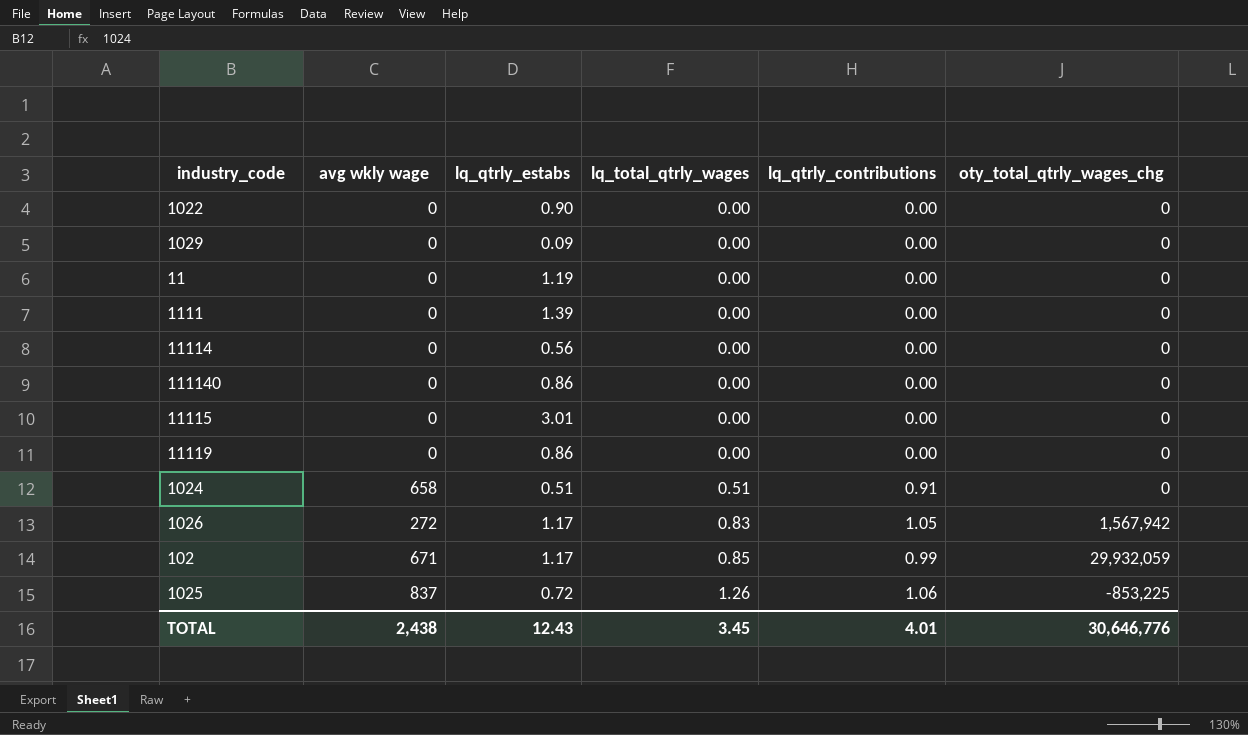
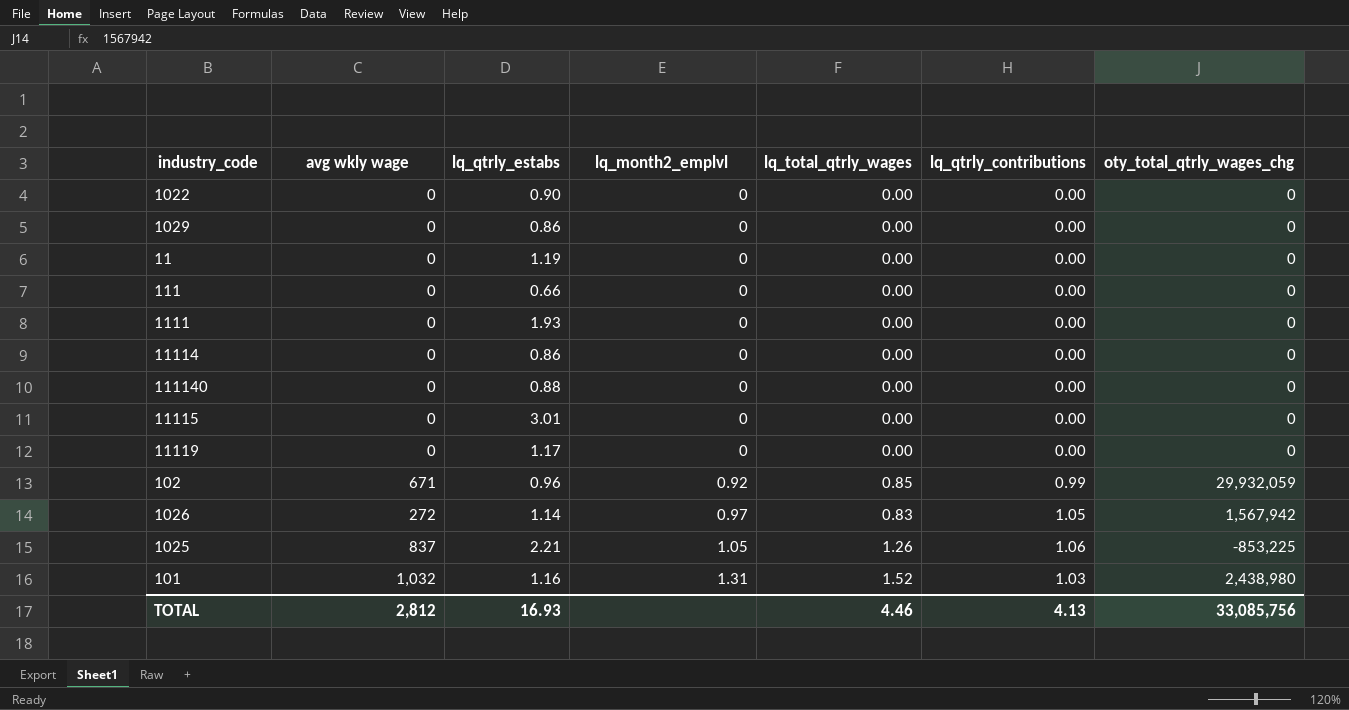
row order: lq_total_qtrly_wages ascending -> lq_month2_emplvl ascending
column lq_month2_emplvl | position: none -> 4
row 1024: 658 | 0.51 | 0.51 | 0.91 | 0 -> none
1029 | lq_qtrly_estabs: 0.09 -> 0.86
row 111: none -> 0 | 0.66 | 0 | 0.00 | 0.00 | 0
1111 | lq_qtrly_estabs: 1.39 -> 1.93
11114 | lq_qtrly_estabs: 0.56 -> 0.86
111140 | lq_qtrly_estabs: 0.86 -> 0.88
11119 | lq_qtrly_estabs: 0.86 -> 1.17
102 | lq_qtrly_estabs: 1.17 -> 0.96
1026 | lq_qtrly_estabs: 1.17 -> 1.14
1025 | lq_qtrly_estabs: 0.72 -> 2.21
row 101: none -> 1,032 | 1.16 | 1.31 | 1.52 | 1.03 | 2,438,980
TOTAL | avg wkly wage: 2,438 -> 2,812
TOTAL | lq_qtrly_estabs: 12.43 -> 16.93
TOTAL | lq_total_qtrly_wages: 3.45 -> 4.46
TOTAL | lq_qtrly_contributions: 4.01 -> 4.13
TOTAL | oty_total_qtrly_wages_chg: 30,646,776 -> 33,085,756

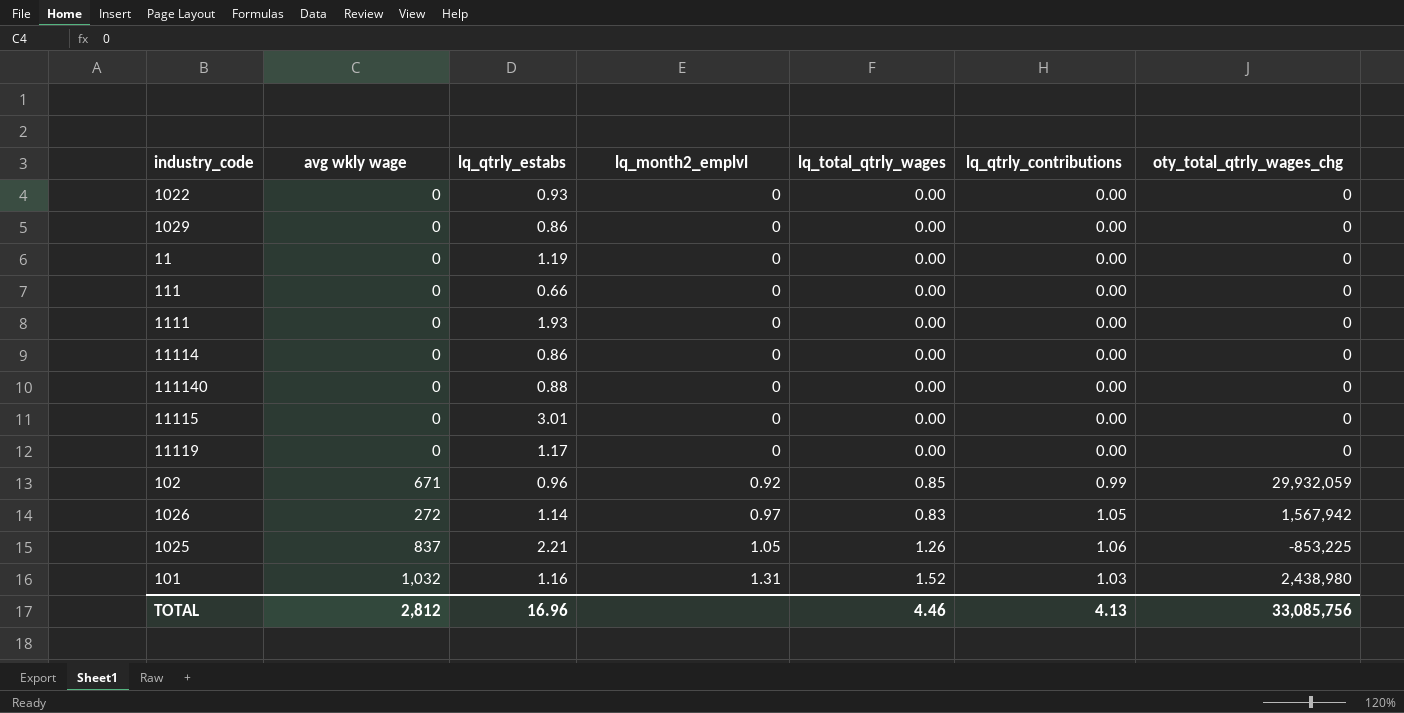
1022 | lq_qtrly_estabs: 0.90 -> 0.93
TOTAL | lq_qtrly_estabs: 16.93 -> 16.96

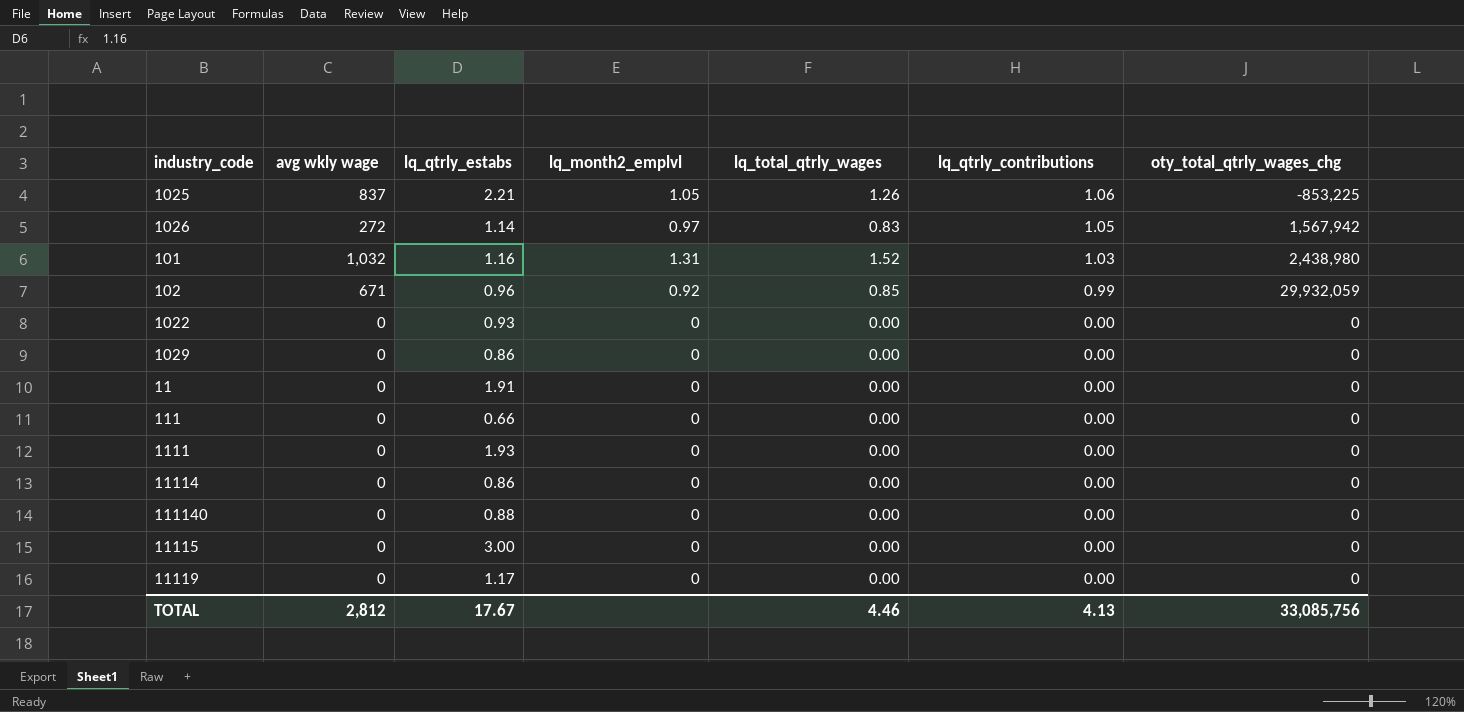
row order: lq_month2_emplvl ascending -> lq_qtrly_contributions descending
11 | lq_qtrly_estabs: 1.19 -> 1.91
11115 | lq_qtrly_estabs: 3.01 -> 3.00
TOTAL | lq_qtrly_estabs: 16.96 -> 17.67

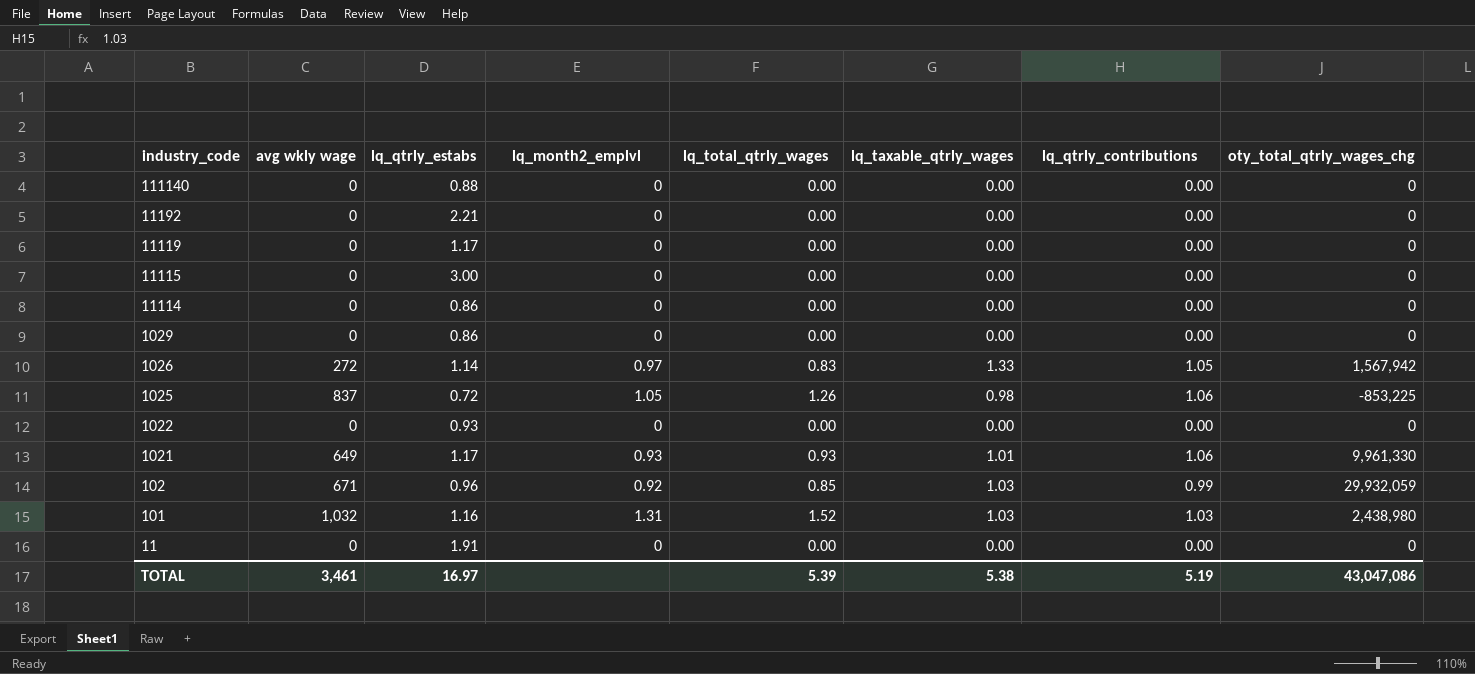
row order: lq_qtrly_contributions descending -> industry_code descending
column lq_taxable_qtrly_wages | position: none -> 6
row 111: 0 | 0.66 | 0 | 0.00 | 0.00 | 0 -> none
row 1111: 0 | 1.93 | 0 | 0.00 | 0.00 | 0 -> none
row 11192: none -> 0 | 2.21 | 0 | 0.00 | 0.00 | 0.00 | 0
1025 | lq_qtrly_estabs: 2.21 -> 0.72
row 1021: none -> 649 | 1.17 | 0.93 | 0.93 | 1.01 | 1.06 | 9,961,330
TOTAL | avg wkly wage: 2,812 -> 3,461
TOTAL | lq_qtrly_estabs: 17.67 -> 16.97
TOTAL | lq_total_qtrly_wages: 4.46 -> 5.39
TOTAL | lq_qtrly_contributions: 4.13 -> 5.19
TOTAL | oty_total_qtrly_wages_chg: 33,085,756 -> 43,047,086

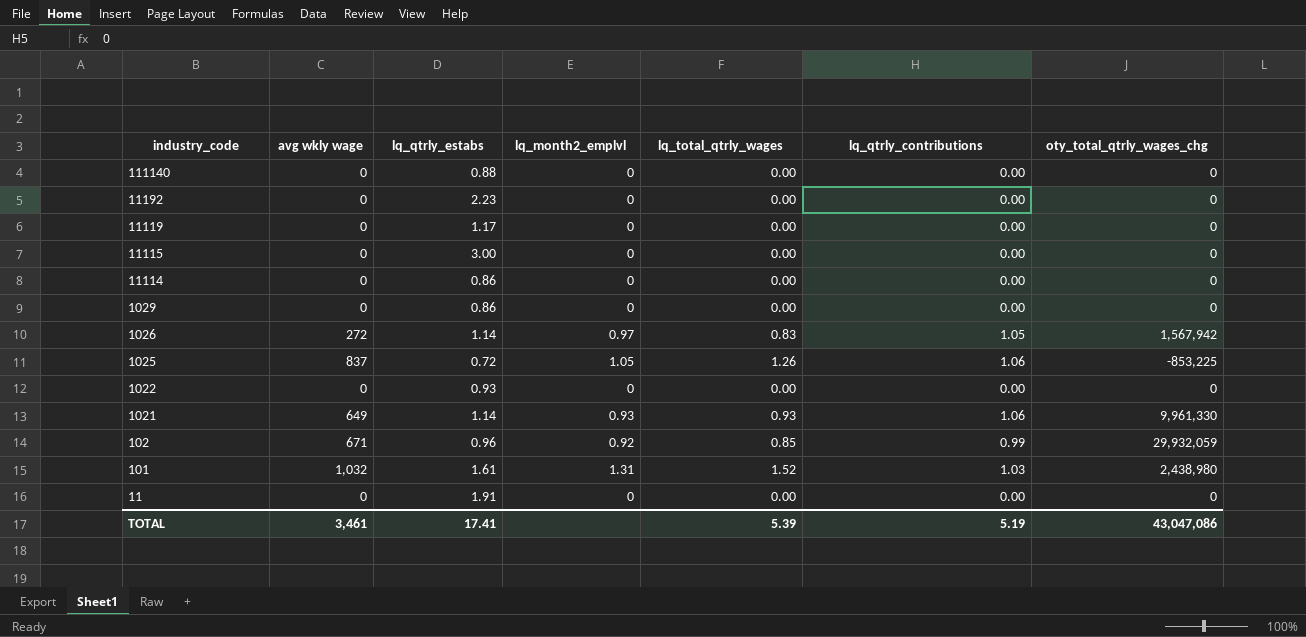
column lq_taxable_qtrly_wages | position: 6 -> none
11192 | lq_qtrly_estabs: 2.21 -> 2.23
1021 | lq_qtrly_estabs: 1.17 -> 1.14
101 | lq_qtrly_estabs: 1.16 -> 1.61
TOTAL | lq_qtrly_estabs: 16.97 -> 17.41

